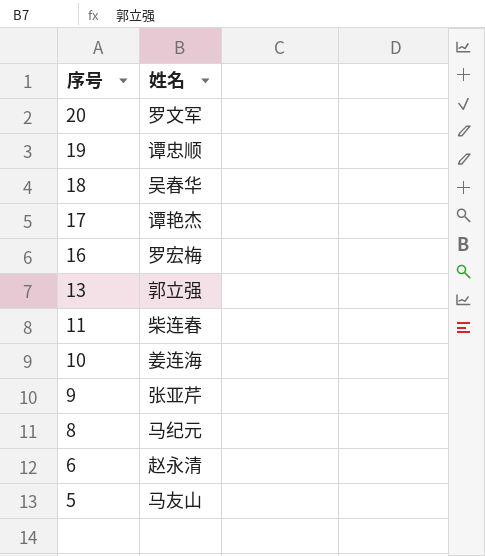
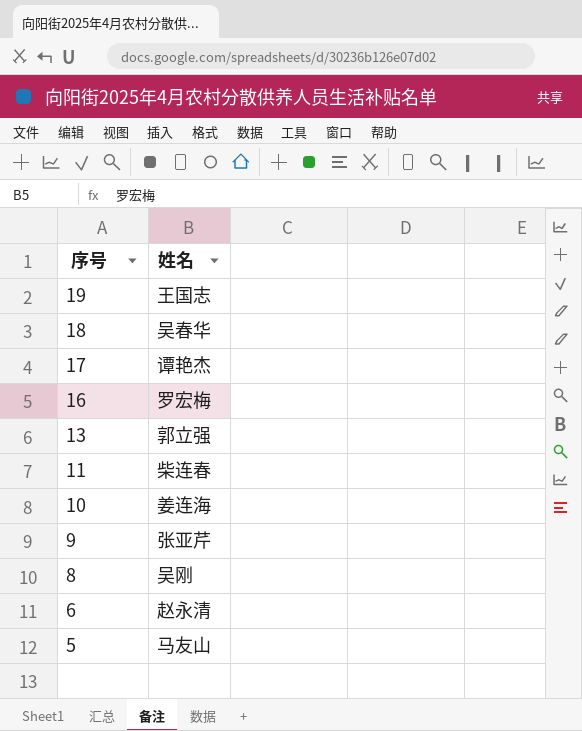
row 20: 罗文军 -> none
19 | 姓名: 谭忠顺 -> 王国志
8 | 姓名: 马纪元 -> 吴刚

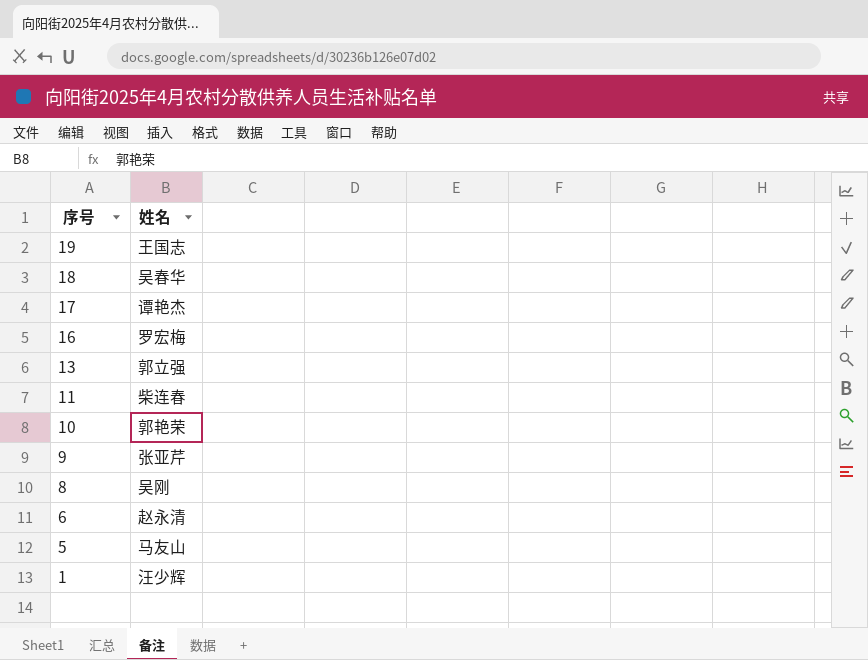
10 | 姓名: 姜连海 -> 郭艳荣
row 1: none -> 汪少辉

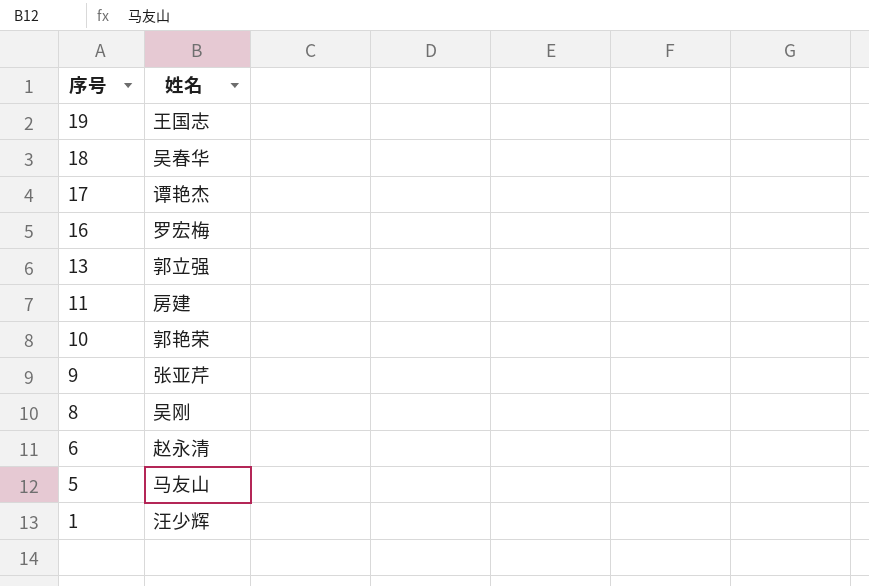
11 | 姓名: 柴连春 -> 房建

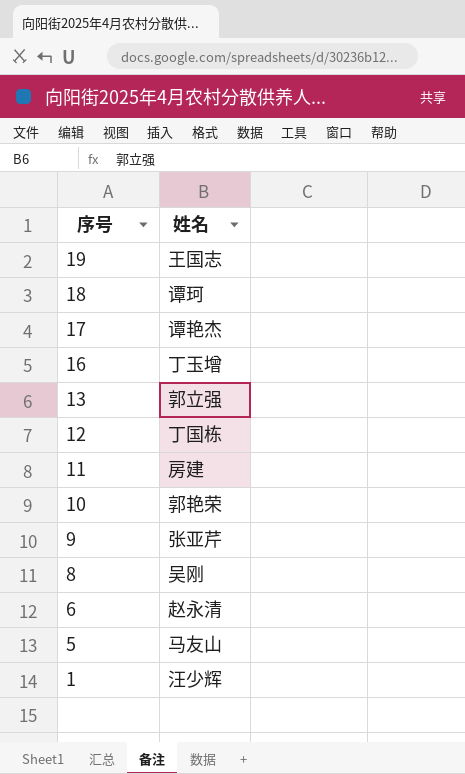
18 | 姓名: 吴春华 -> 谭珂
16 | 姓名: 罗宏梅 -> 丁玉增
row 12: none -> 丁国栋

